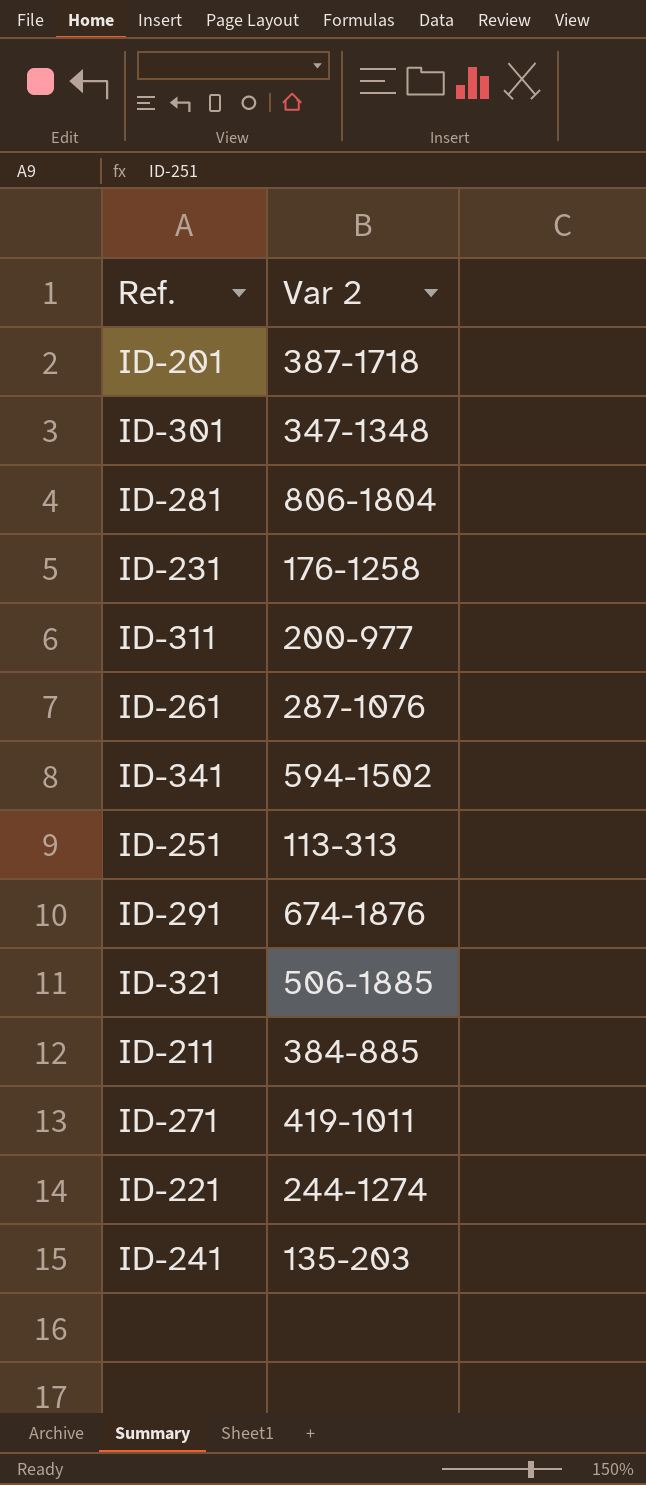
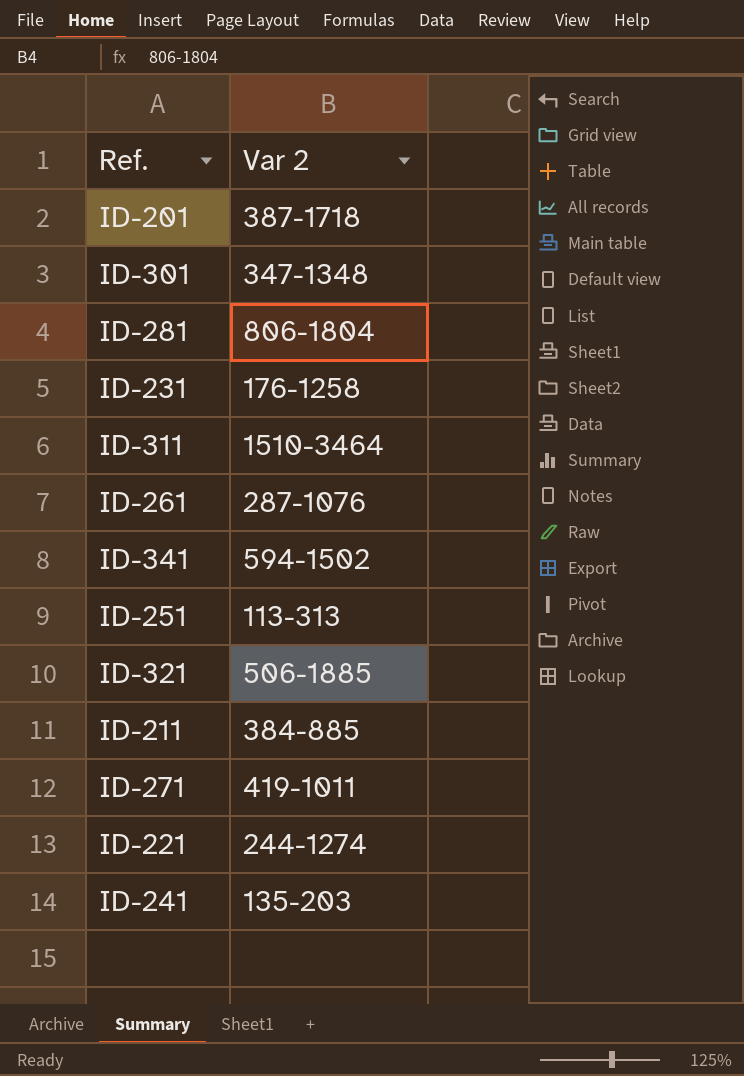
row ID-291: 674-1876 -> none
ID-311 | Var 2: 200-977 -> 1510-3464

